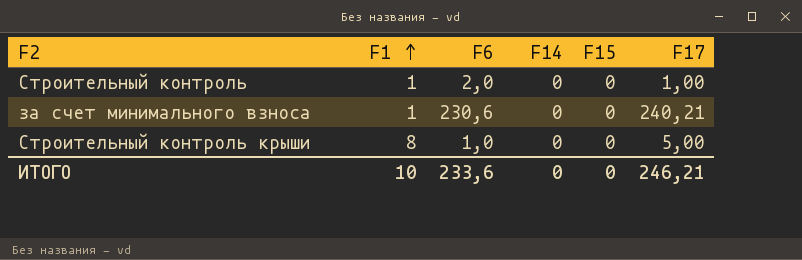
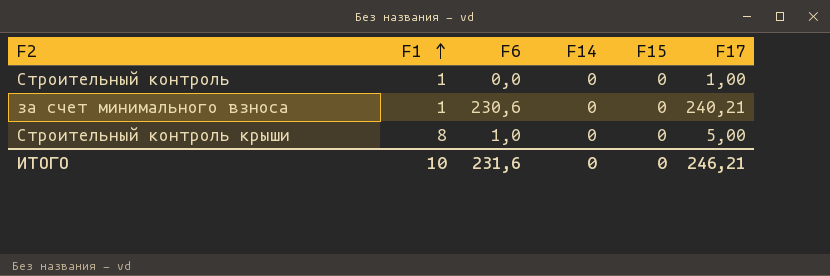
Строительный контроль | F6: 2,0 -> 0,0
ИТОГО | F6: 233,6 -> 231,6

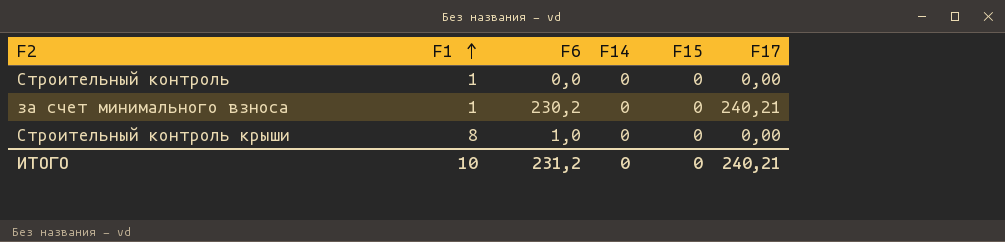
Строительный контроль | F17: 1,00 -> 0,00
за счет минимального взноса | F6: 230,6 -> 230,2
Строительный контроль крыши | F17: 5,00 -> 0,00
ИТОГО | F6: 231,6 -> 231,2
ИТОГО | F17: 246,21 -> 240,21

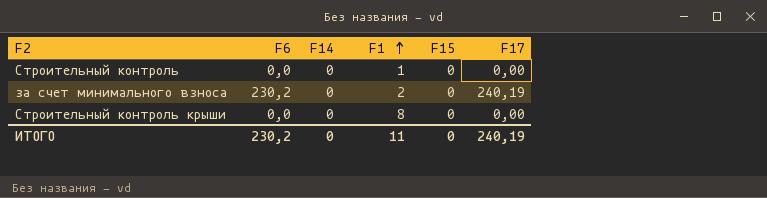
column F1 | position: 2 -> 4
за счет минимального взноса | F1: 1 -> 2
за счет минимального взноса | F17: 240,21 -> 240,19
Строительный контроль крыши | F6: 1,0 -> 0,0
ИТОГО | F6: 231,2 -> 230,2
ИТОГО | F1: 10 -> 11
ИТОГО | F17: 240,21 -> 240,19

